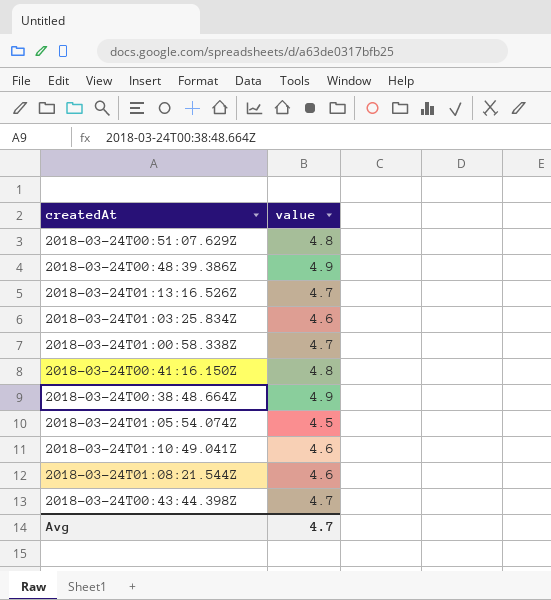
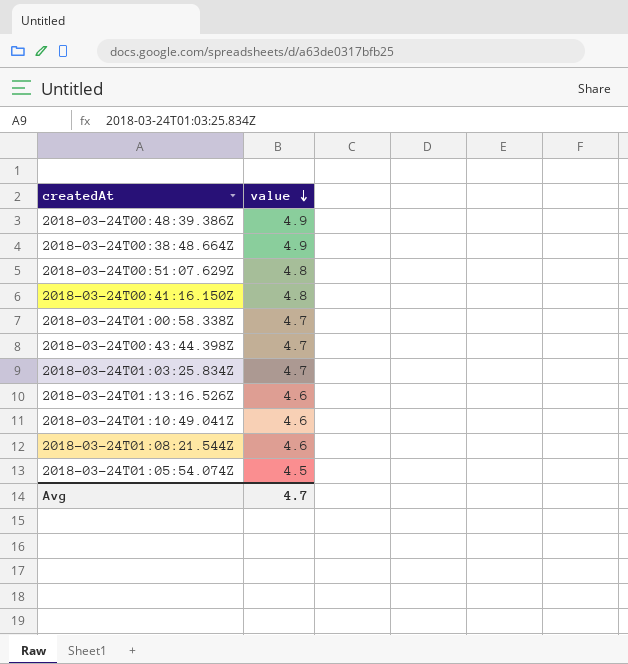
row order: none -> value descending
2018-03-24T01:03:25.834Z | value: 4.6 -> 4.7
2018-03-24T01:13:16.526Z | value: 4.7 -> 4.6

